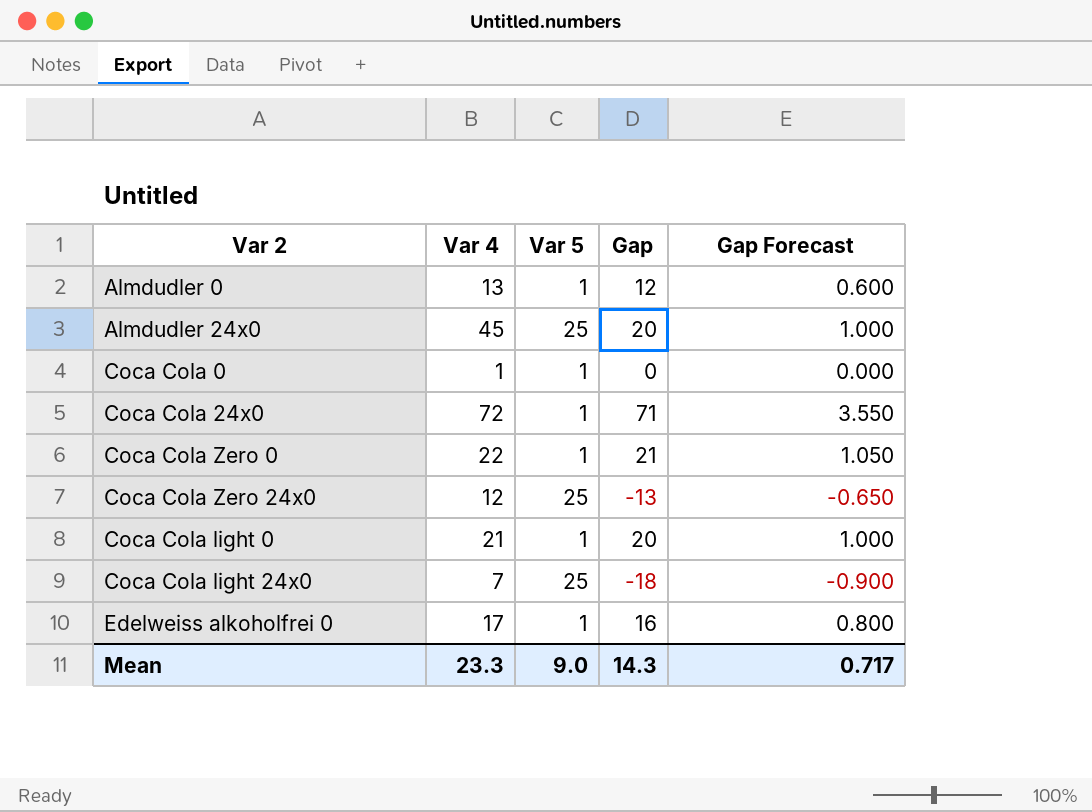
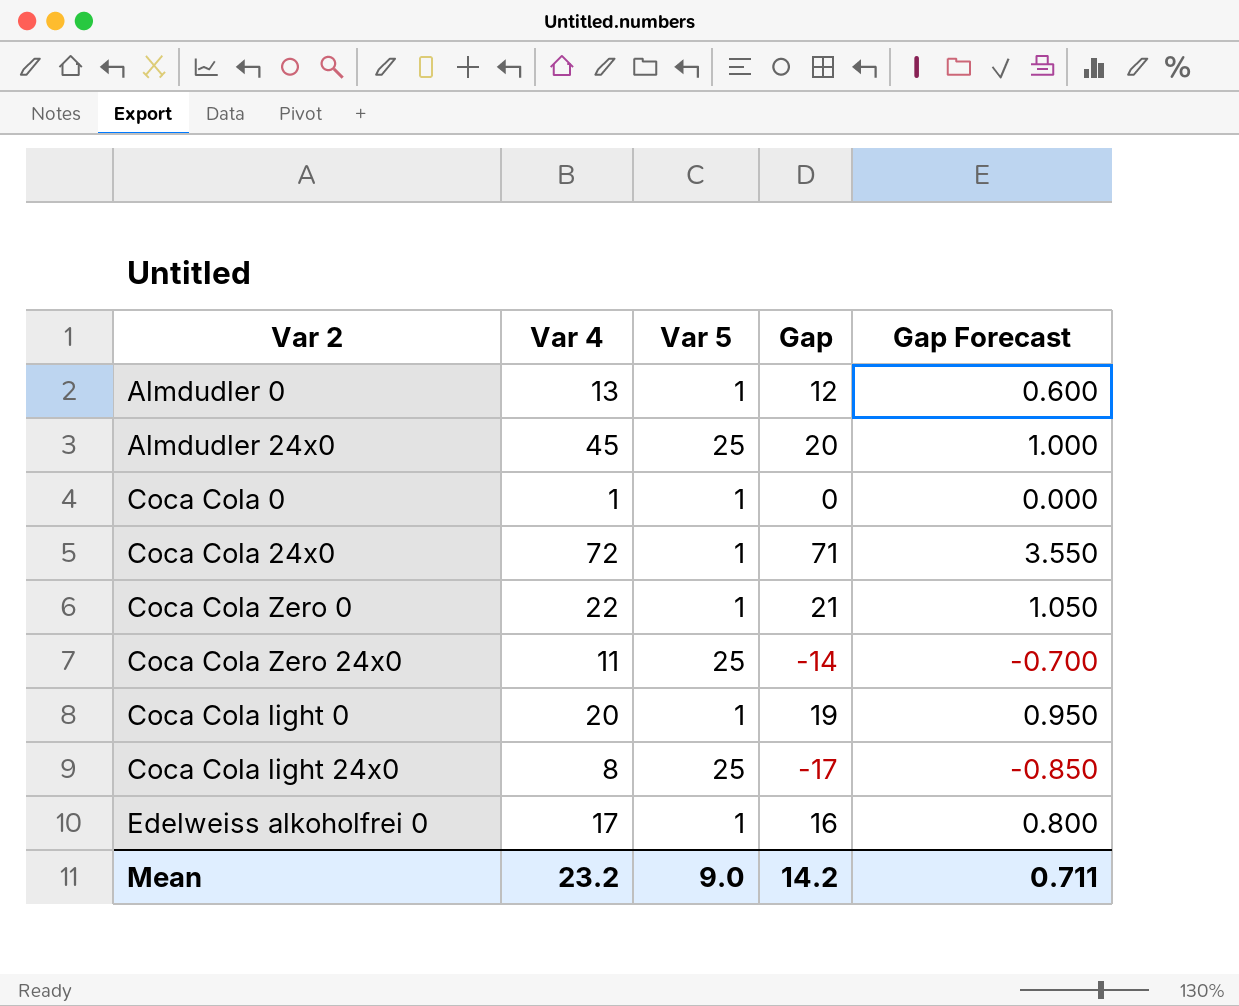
Coca Cola Zero 24x0 | Var 4: 12 -> 11
Coca Cola Zero 24x0 | Gap: -13 -> -14
Coca Cola Zero 24x0 | Gap Forecast: -0.650 -> -0.700
Coca Cola light 0 | Var 4: 21 -> 20
Coca Cola light 0 | Gap: 20 -> 19
Coca Cola light 0 | Gap Forecast: 1.000 -> 0.950
Coca Cola light 24x0 | Var 4: 7 -> 8
Coca Cola light 24x0 | Gap: -18 -> -17
Coca Cola light 24x0 | Gap Forecast: -0.900 -> -0.850
Mean | Var 4: 23.3 -> 23.2
Mean | Gap: 14.3 -> 14.2
Mean | Gap Forecast: 0.717 -> 0.711

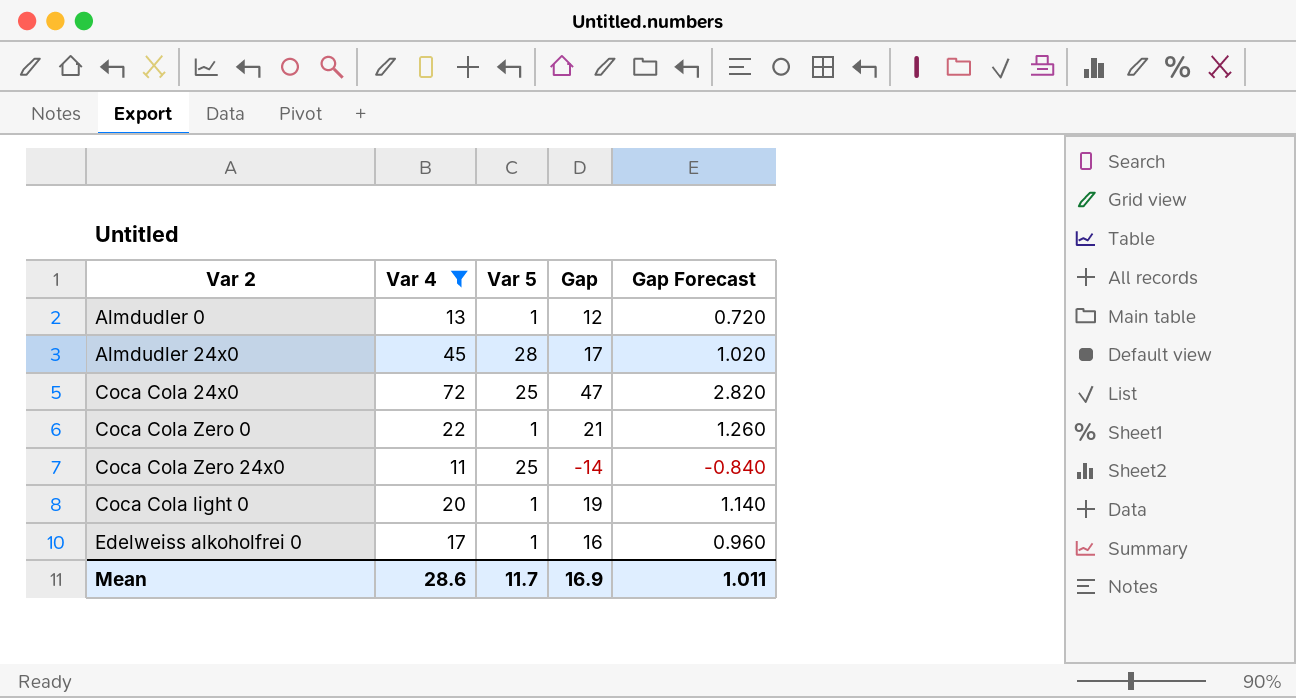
filter: none -> Var 4 >= 11
column Gap Forecast | formula: [Gap] * 0.05 -> [Gap] * 0.06
Almdudler 24x0 | Var 5: 25 -> 28
Almdudler 24x0 | Gap: 20 -> 17
Coca Cola 24x0 | Var 5: 1 -> 25
Coca Cola 24x0 | Gap: 71 -> 47
Mean | Var 4: 23.2 -> 28.6
Mean | Var 5: 9.0 -> 11.7
Mean | Gap: 14.2 -> 16.9
Mean | Gap Forecast: 0.711 -> 1.011

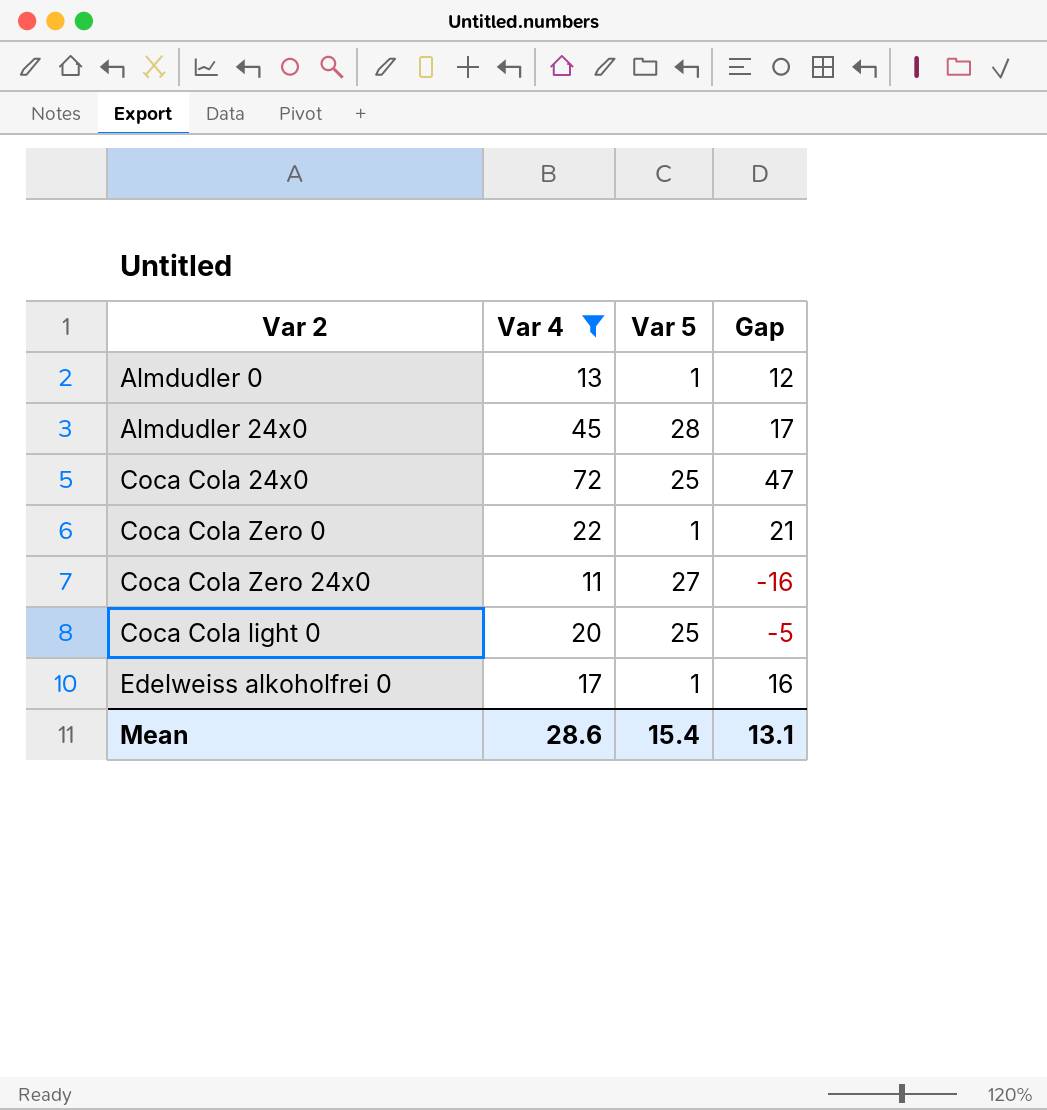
column Gap Forecast | formula: [Gap] * 0.06 -> none
Coca Cola Zero 24x0 | Var 5: 25 -> 27
Coca Cola Zero 24x0 | Gap: -14 -> -16
Coca Cola light 0 | Var 5: 1 -> 25
Coca Cola light 0 | Gap: 19 -> -5
Mean | Var 5: 11.7 -> 15.4
Mean | Gap: 16.9 -> 13.1

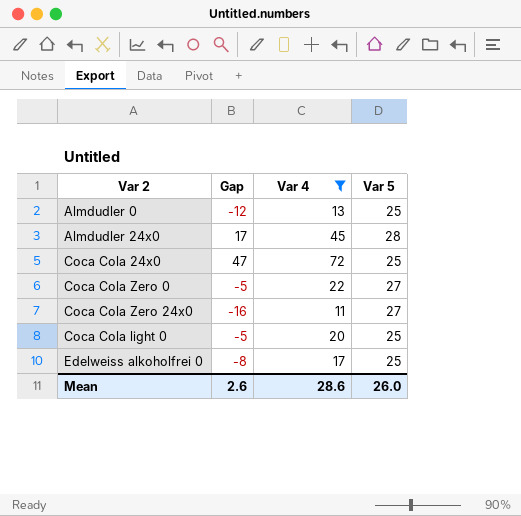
column Gap | position: 4 -> 2
Almdudler 0 | Gap: 12 -> -12
Almdudler 0 | Var 5: 1 -> 25
Coca Cola Zero 0 | Gap: 21 -> -5
Coca Cola Zero 0 | Var 5: 1 -> 27
Edelweiss alkoholfrei 0 | Gap: 16 -> -8
Edelweiss alkoholfrei 0 | Var 5: 1 -> 25
Mean | Gap: 13.1 -> 2.6
Mean | Var 5: 15.4 -> 26.0

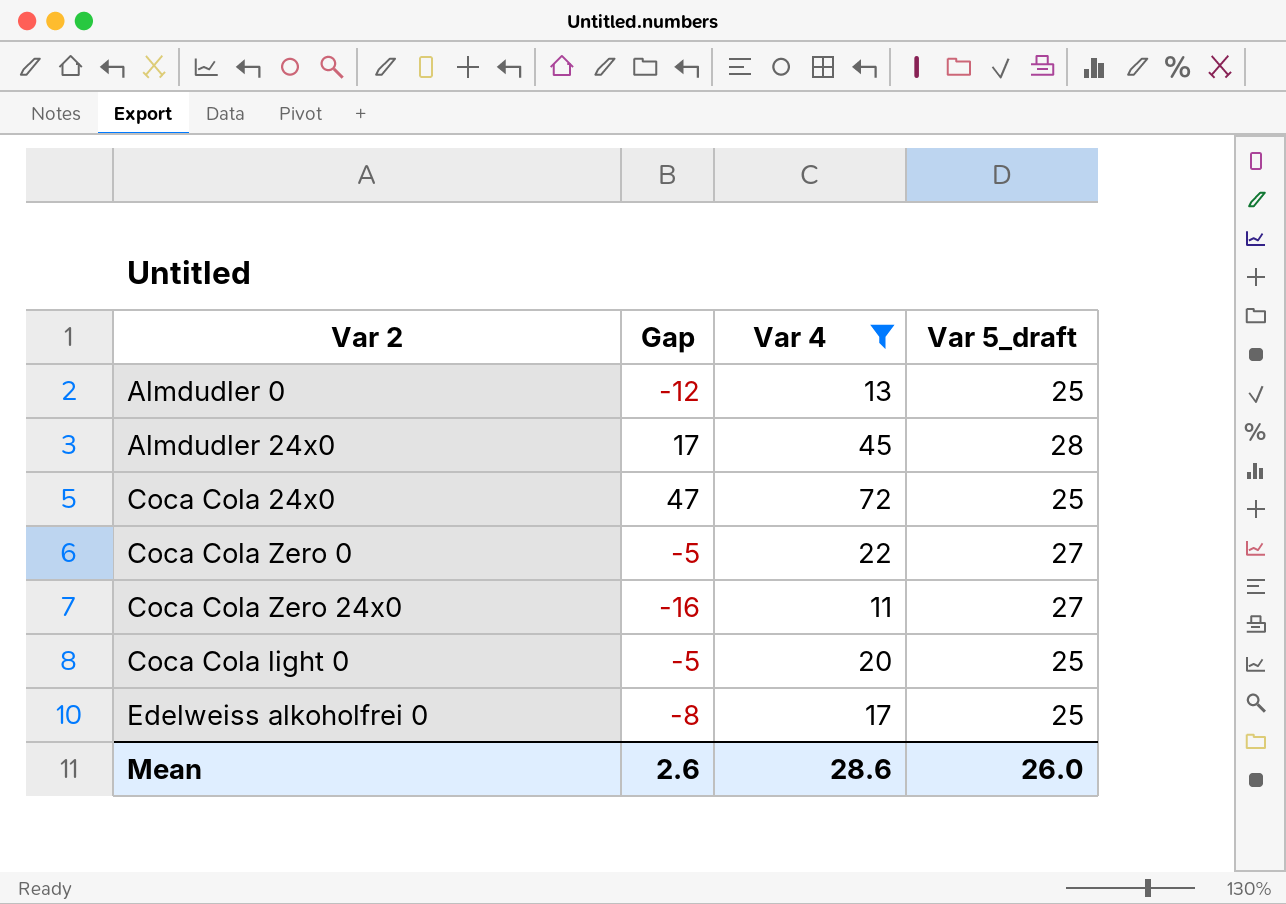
column name: Var 5 -> Var 5_draft

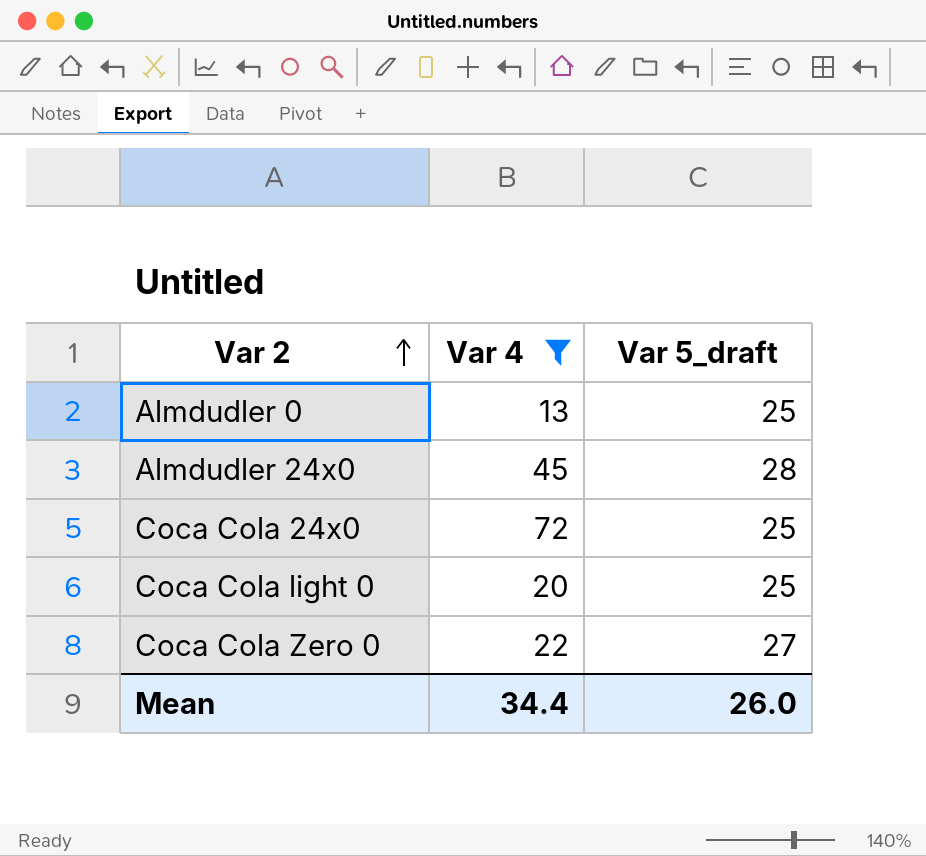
row order: none -> Var 2 ascending
column Gap | formula: [Var 4] - [Var 5_draft] -> none
row Coca Cola Zero 24x0: -16 | 11 | 27 -> none
row Edelweiss alkoholfrei 0: -8 | 17 | 25 -> none
Mean | Var 4: 28.6 -> 34.4

